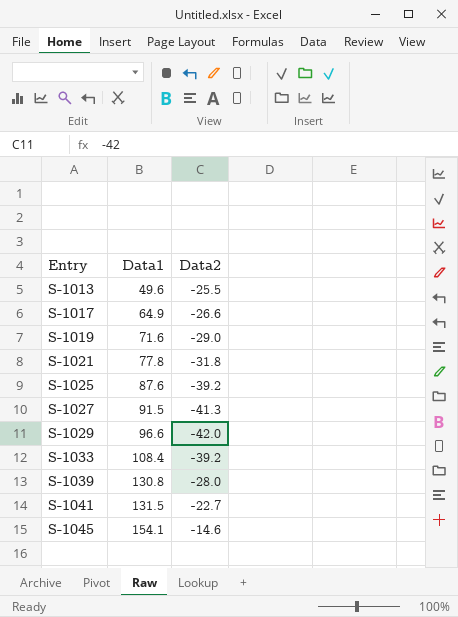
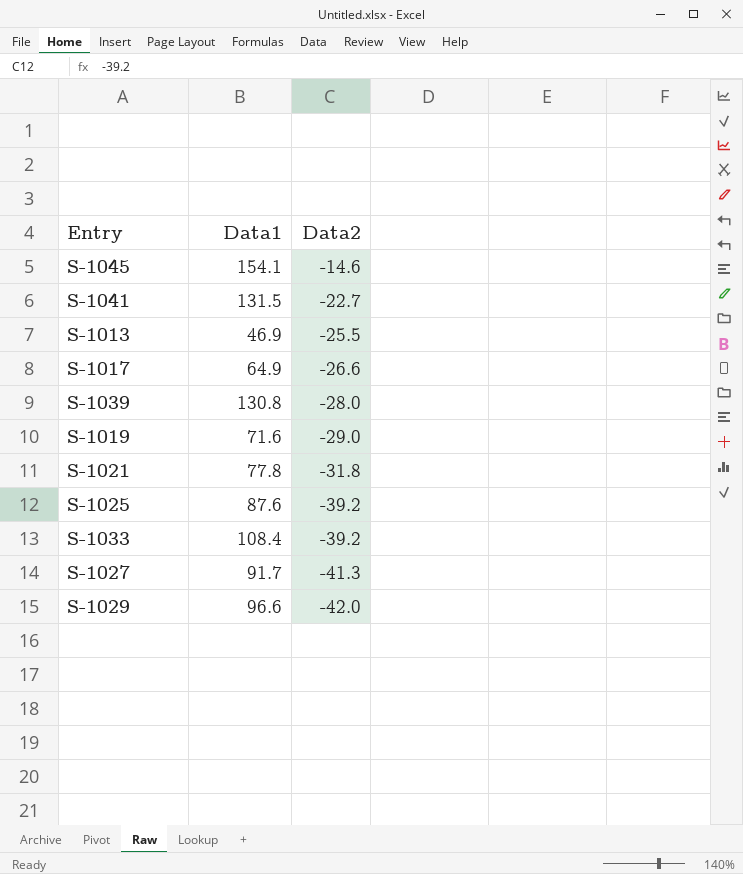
row order: Entry ascending -> Data2 descending
S-1013 | Data1: 49.6 -> 46.9
S-1027 | Data1: 91.5 -> 91.7

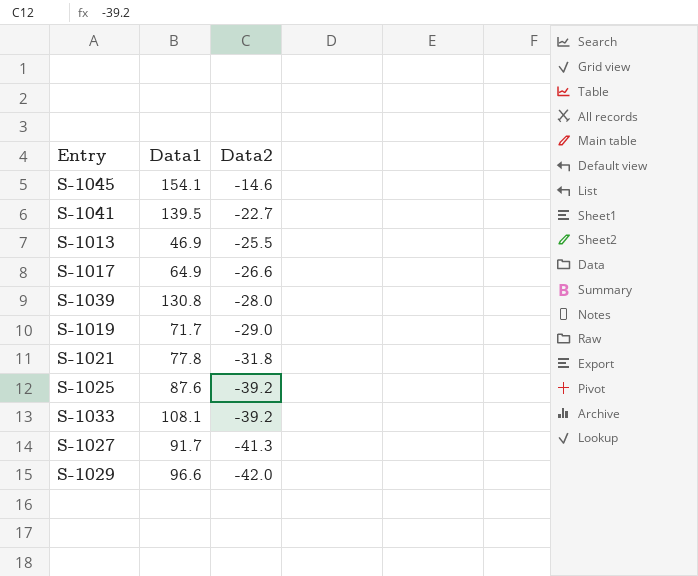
S-1041 | Data1: 131.5 -> 139.5
S-1019 | Data1: 71.6 -> 71.7
S-1033 | Data1: 108.4 -> 108.1

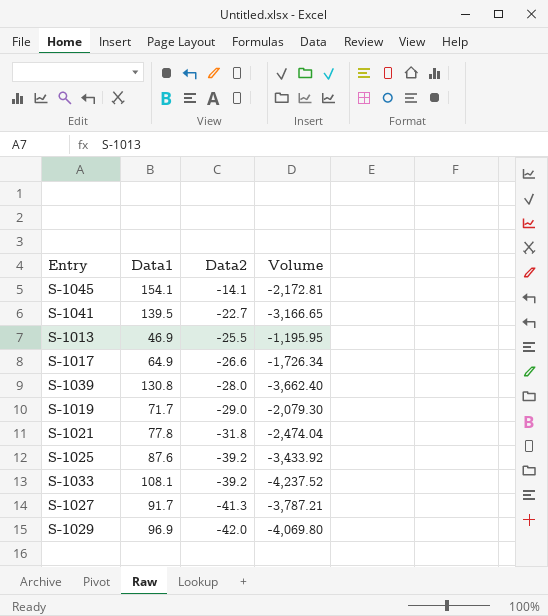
column Volume | formula: none -> [Data1] * [Data2]
S-1045 | Data2: -14.6 -> -14.1
S-1029 | Data1: 96.6 -> 96.9

